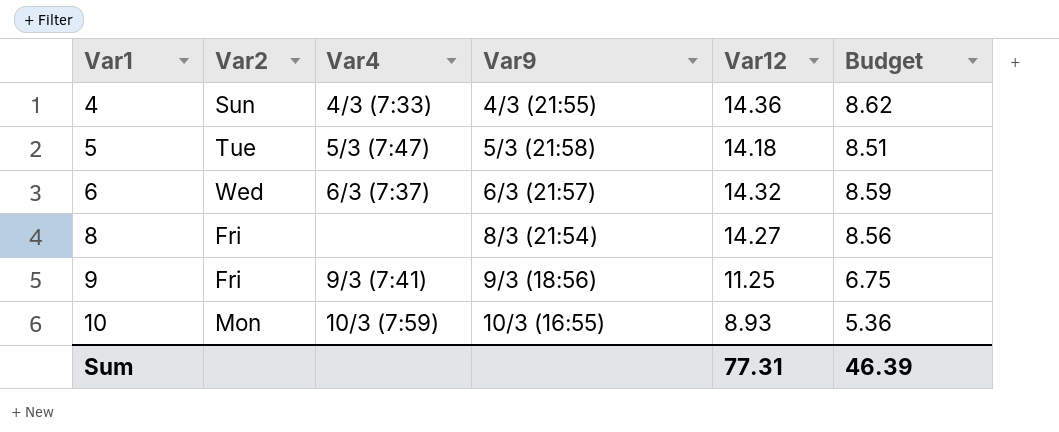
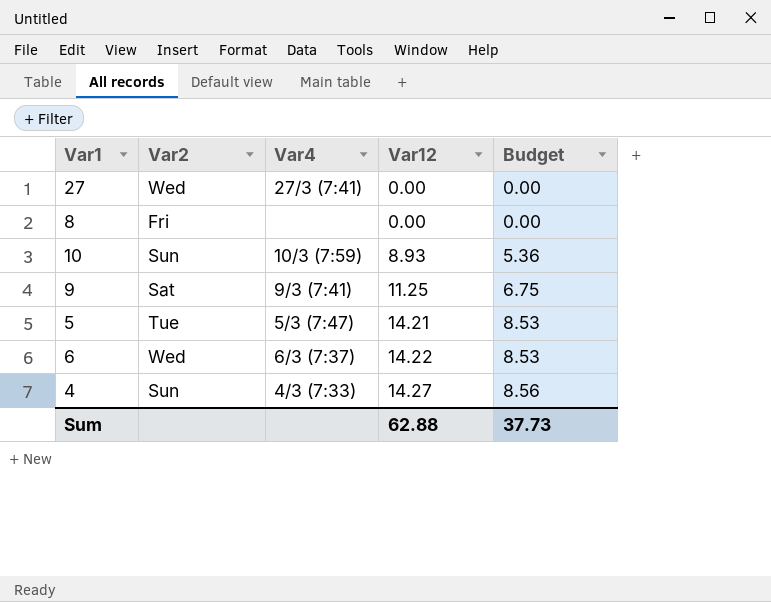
row order: Var1 ascending -> Var12 ascending
column Var9 | position: 4 -> none
row 27: none -> Wed | 27/3 (7:41) | 0.00 | 0.00
8 | Var12: 14.27 -> 0.00
8 | Budget: 8.56 -> 0.00
10 | Var2: Mon -> Sun
9 | Var2: Fri -> Sat
5 | Var12: 14.18 -> 14.21
5 | Budget: 8.51 -> 8.53
6 | Var12: 14.32 -> 14.22
6 | Budget: 8.59 -> 8.53
4 | Var12: 14.36 -> 14.27
4 | Budget: 8.62 -> 8.56
Sum | Var12: 77.31 -> 62.88
Sum | Budget: 46.39 -> 37.73

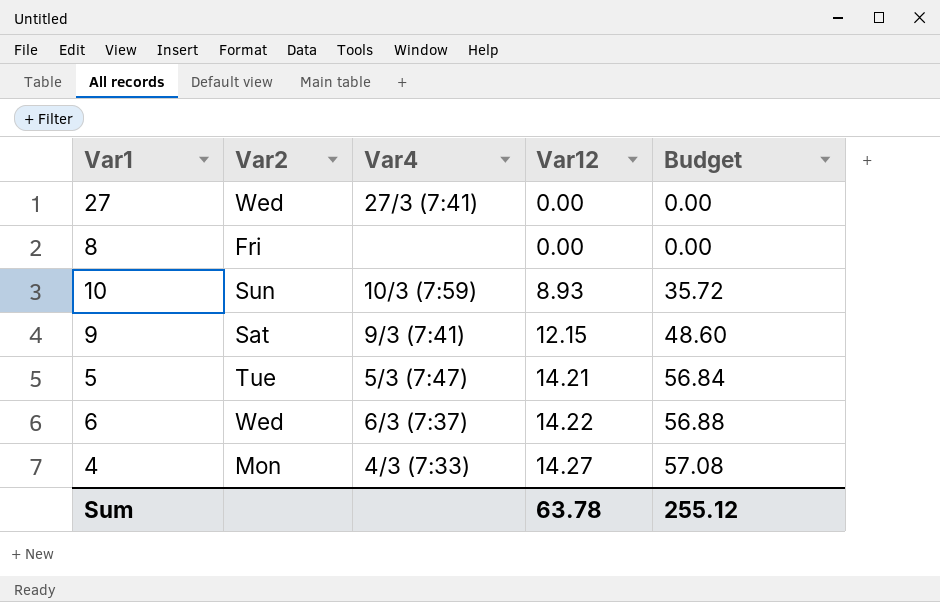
column Budget | formula: [Var12] * 0.6 -> [Var12] * 4
9 | Var12: 11.25 -> 12.15
4 | Var2: Sun -> Mon
Sum | Var12: 62.88 -> 63.78
Sum | Budget: 37.73 -> 255.12

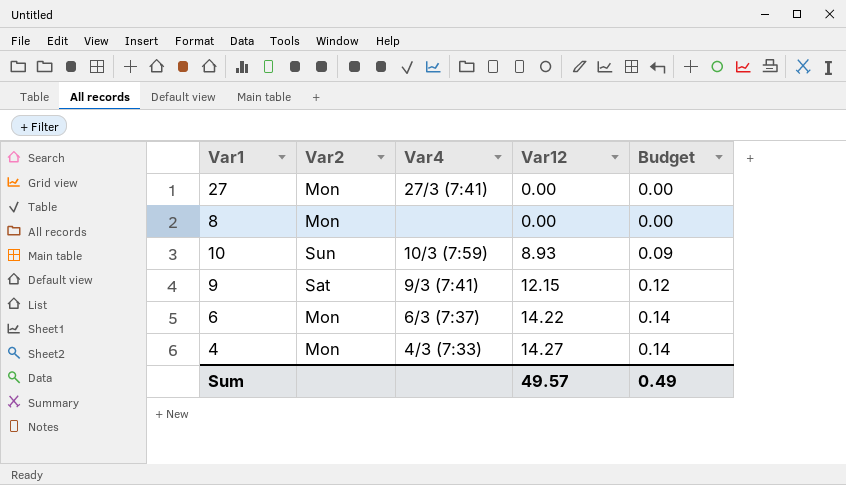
column Budget | formula: [Var12] * 4 -> [Var12] * 0.01
row 5: Tue | 5/3 (7:47) | 14.21 | 56.84 -> none
27 | Var2: Wed -> Mon
8 | Var2: Fri -> Mon
6 | Var2: Wed -> Mon
Sum | Var12: 63.78 -> 49.57
Sum | Budget: 255.12 -> 0.49

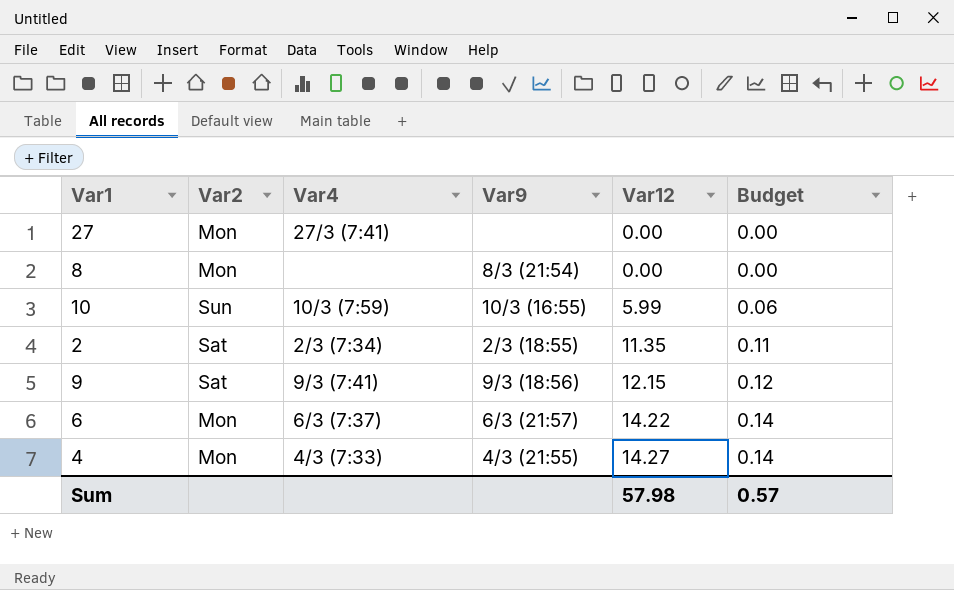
column Var9 | position: none -> 4
10 | Var12: 8.93 -> 5.99
10 | Budget: 0.09 -> 0.06
row 2: none -> Sat | 2/3 (7:34) | 2/3 (18:55) | 11.35 | 0.11
Sum | Var12: 49.57 -> 57.98
Sum | Budget: 0.49 -> 0.57

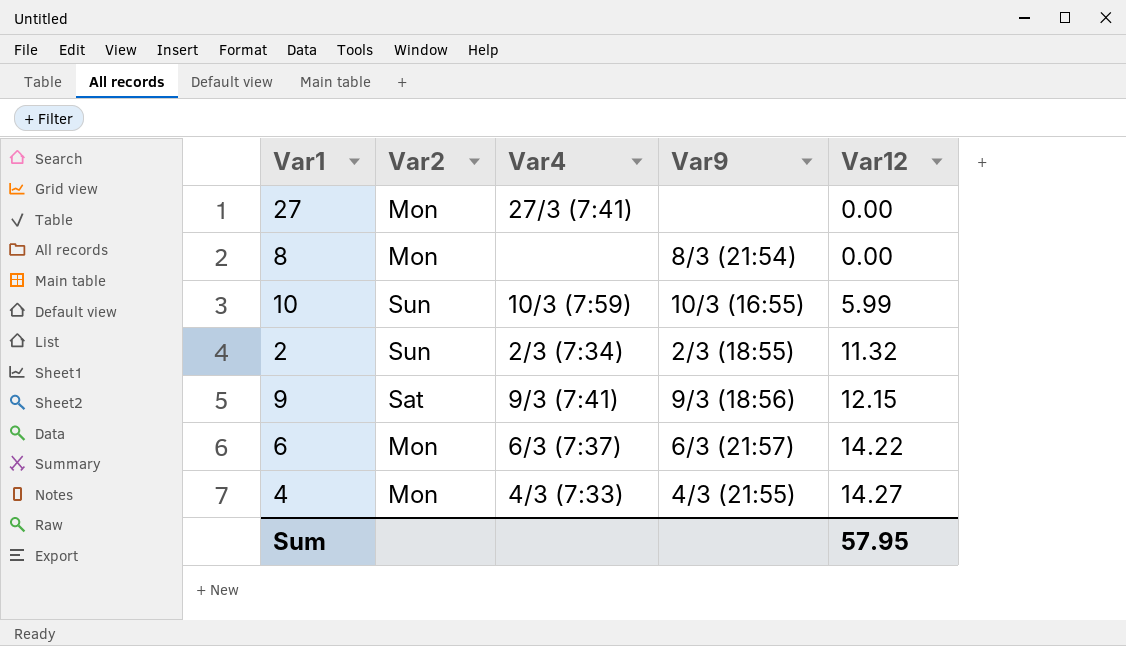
column Budget | formula: [Var12] * 0.01 -> none
2 | Var2: Sat -> Sun
2 | Var12: 11.35 -> 11.32
Sum | Var12: 57.98 -> 57.95

